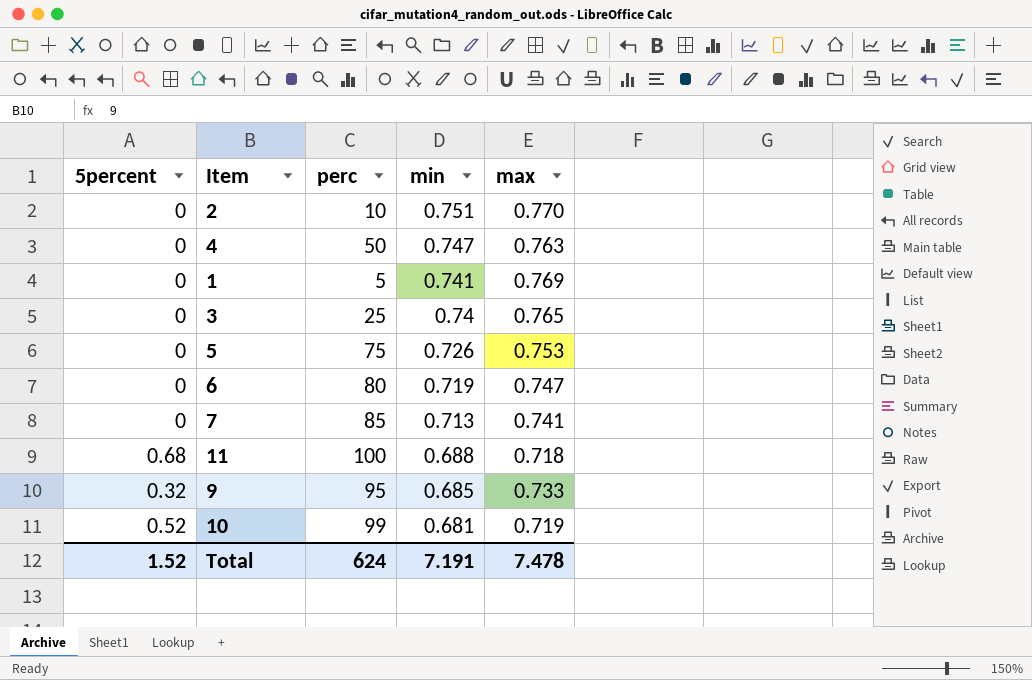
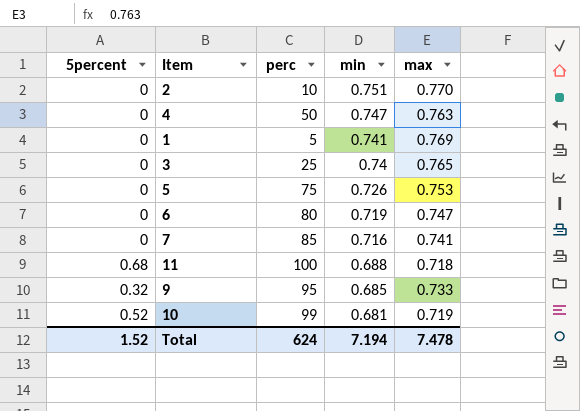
7 | min: 0.713 -> 0.716
Total | min: 7.191 -> 7.194

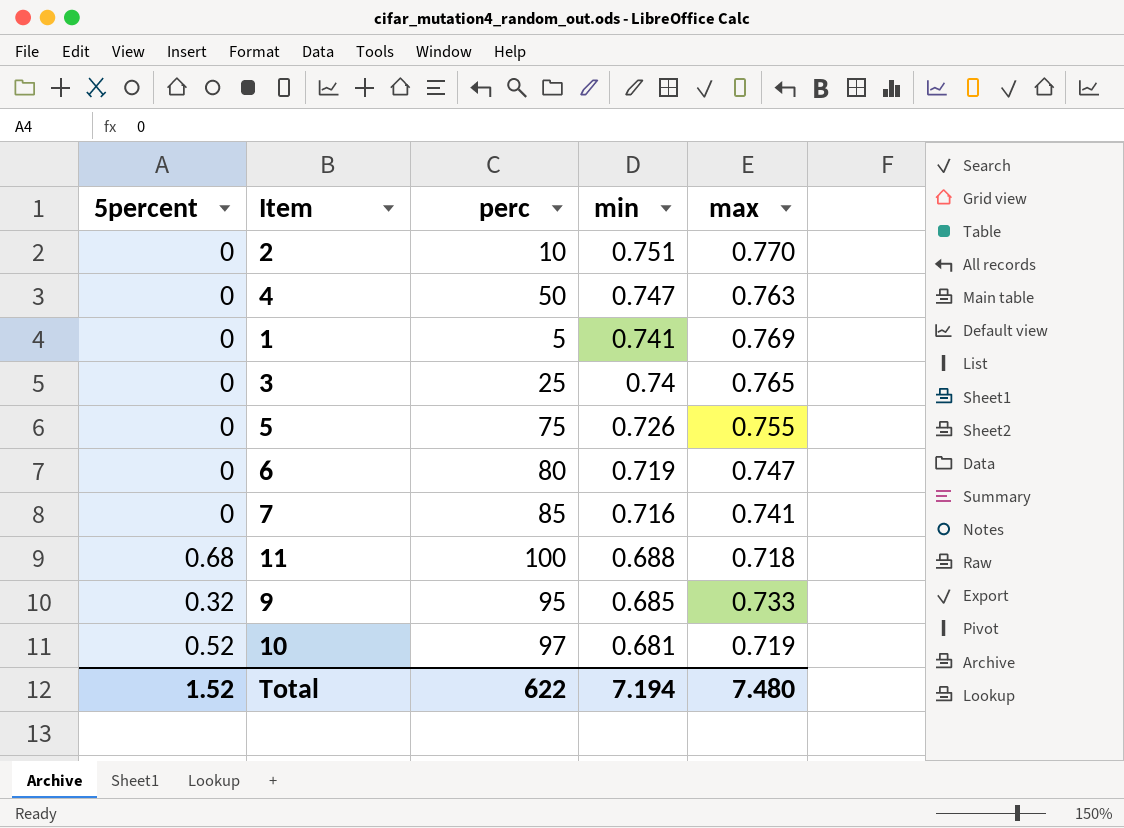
5 | max: 0.753 -> 0.755
10 | perc: 99 -> 97
Total | perc: 624 -> 622
Total | max: 7.478 -> 7.480

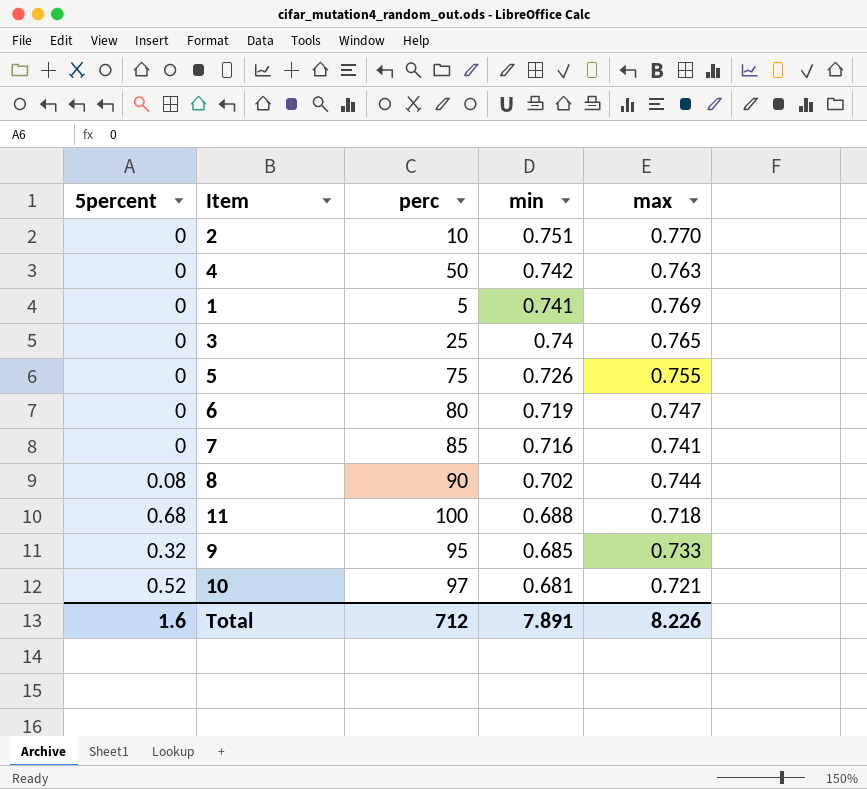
4 | min: 0.747 -> 0.742
row 8: none -> 0.08 | 90 | 0.702 | 0.744
10 | max: 0.719 -> 0.721
Total | 5percent: 1.52 -> 1.6
Total | perc: 622 -> 712
Total | min: 7.194 -> 7.891
Total | max: 7.480 -> 8.226

